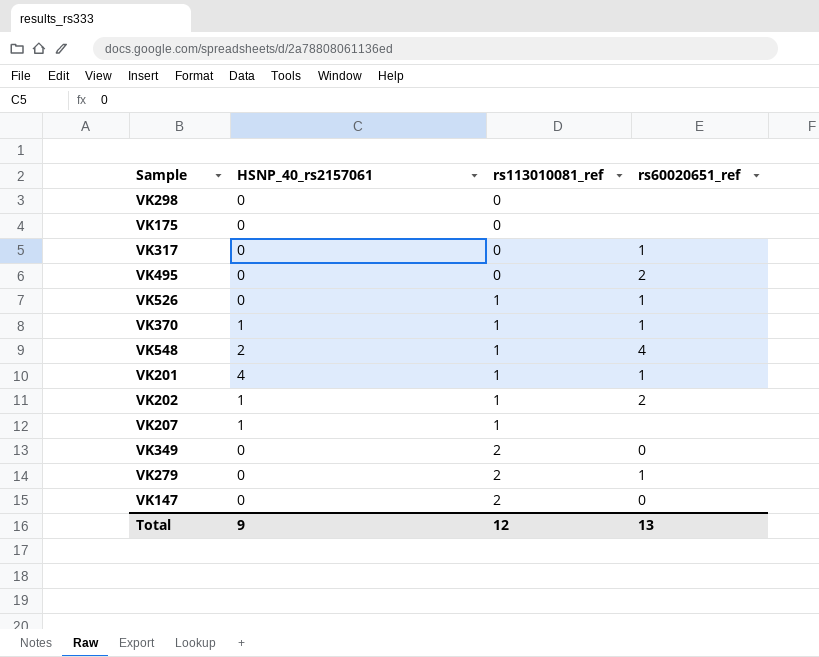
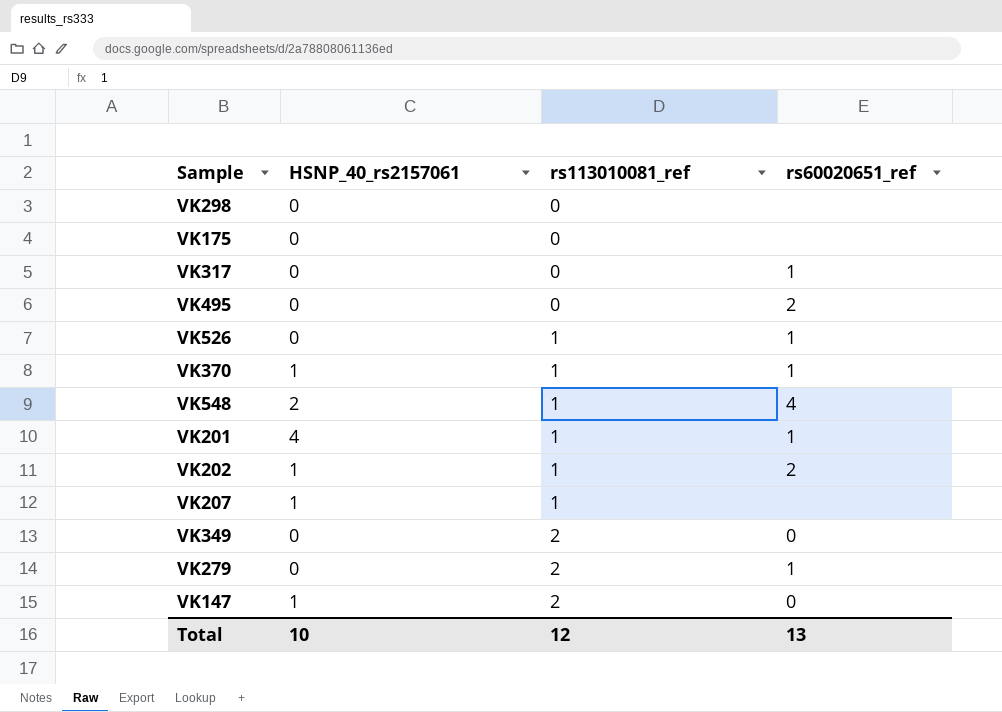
VK147 | HSNP_40_rs2157061: 0 -> 1
Total | HSNP_40_rs2157061: 9 -> 10

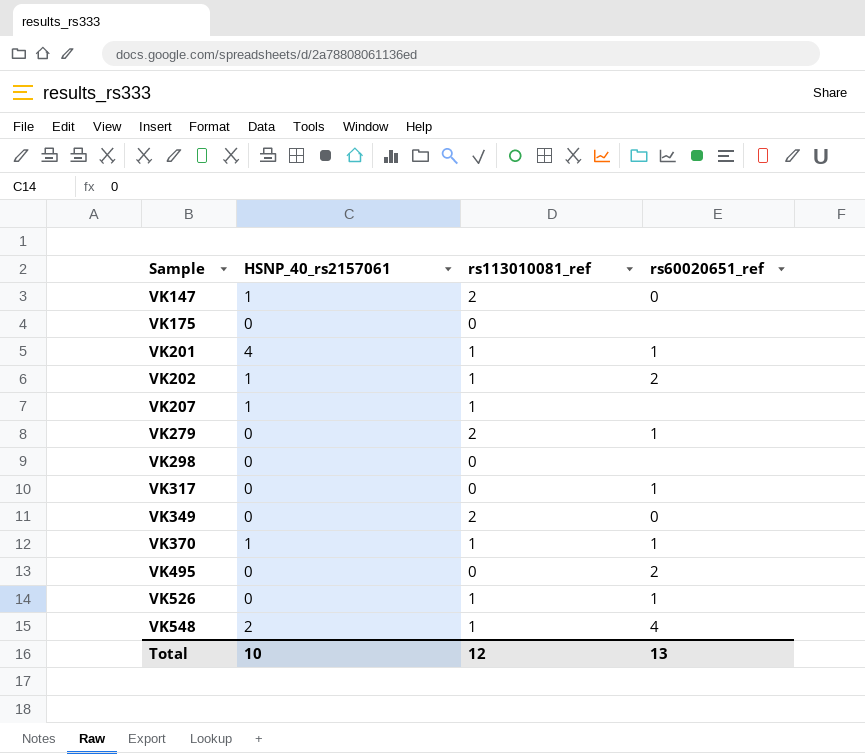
row order: rs113010081_ref ascending -> Sample ascending

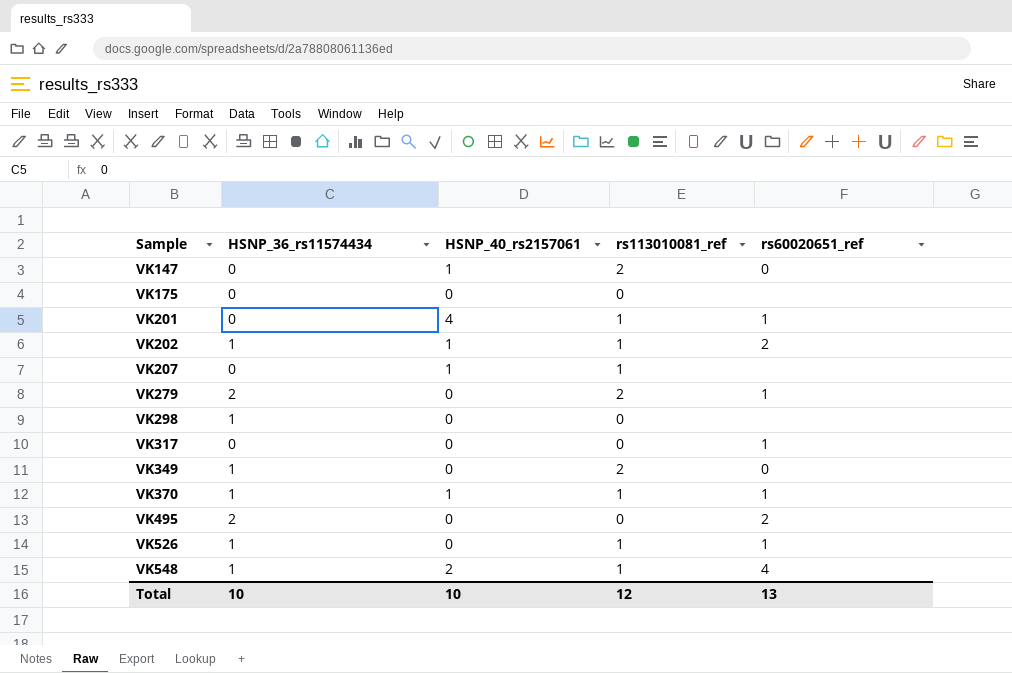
column HSNP_36_rs11574434 | position: none -> 2

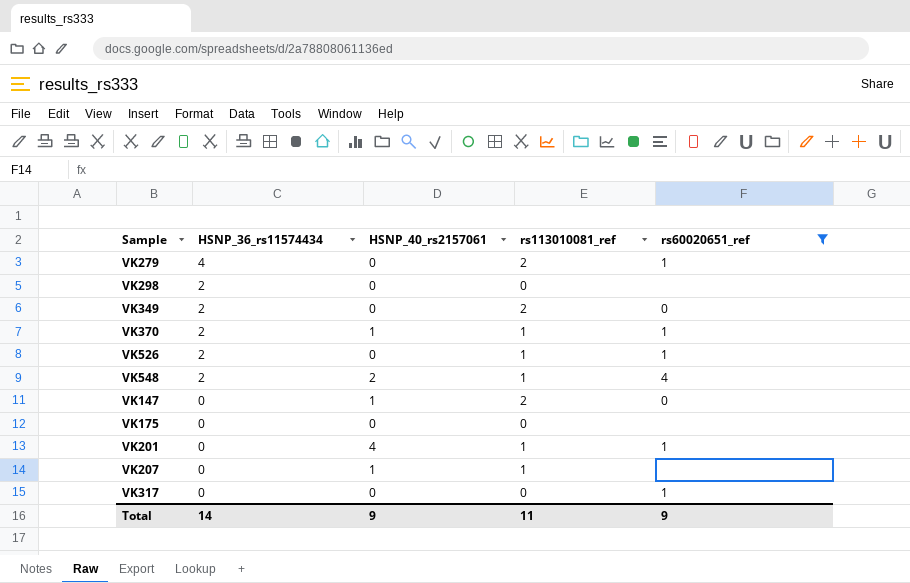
filter: none -> rs60020651_ref != 2
row order: Sample ascending -> HSNP_36_rs11574434 descending
VK279 | HSNP_36_rs11574434: 2 -> 4
VK298 | HSNP_36_rs11574434: 1 -> 2
VK349 | HSNP_36_rs11574434: 1 -> 2
VK370 | HSNP_36_rs11574434: 1 -> 2
VK526 | HSNP_36_rs11574434: 1 -> 2
VK548 | HSNP_36_rs11574434: 1 -> 2
Total | HSNP_36_rs11574434: 10 -> 14
Total | HSNP_40_rs2157061: 10 -> 9
Total | rs113010081_ref: 12 -> 11
Total | rs60020651_ref: 13 -> 9

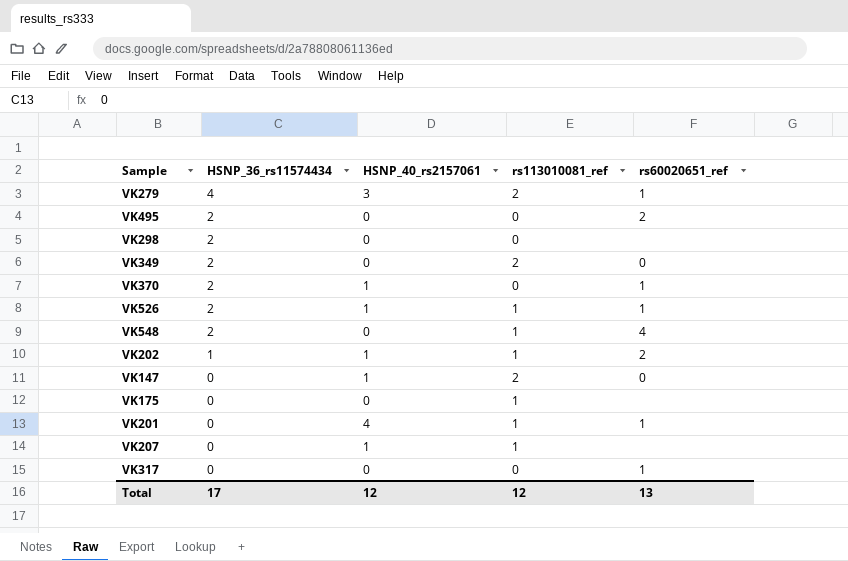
filter: rs60020651_ref != 2 -> none
VK279 | HSNP_40_rs2157061: 0 -> 3
VK370 | rs113010081_ref: 1 -> 0
VK526 | HSNP_40_rs2157061: 0 -> 1
VK548 | HSNP_40_rs2157061: 2 -> 0
VK175 | rs113010081_ref: 0 -> 1
Total | HSNP_36_rs11574434: 14 -> 17
Total | HSNP_40_rs2157061: 9 -> 12
Total | rs113010081_ref: 11 -> 12
Total | rs60020651_ref: 9 -> 13

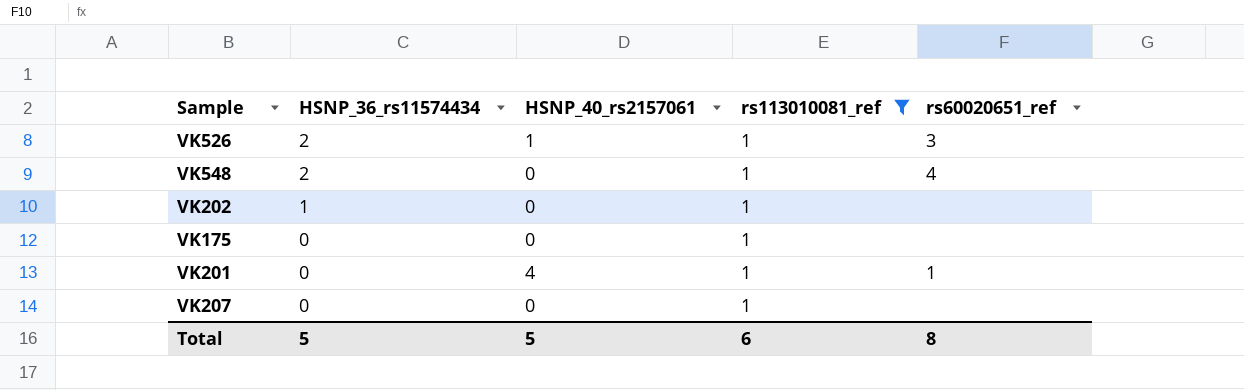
filter: none -> rs113010081_ref = 1
VK526 | rs60020651_ref: 1 -> 3
VK202 | HSNP_40_rs2157061: 1 -> 0
VK202 | rs60020651_ref: 2 -> none
VK207 | HSNP_40_rs2157061: 1 -> 0
Total | HSNP_36_rs11574434: 17 -> 5
Total | HSNP_40_rs2157061: 12 -> 5
Total | rs113010081_ref: 12 -> 6
Total | rs60020651_ref: 13 -> 8

